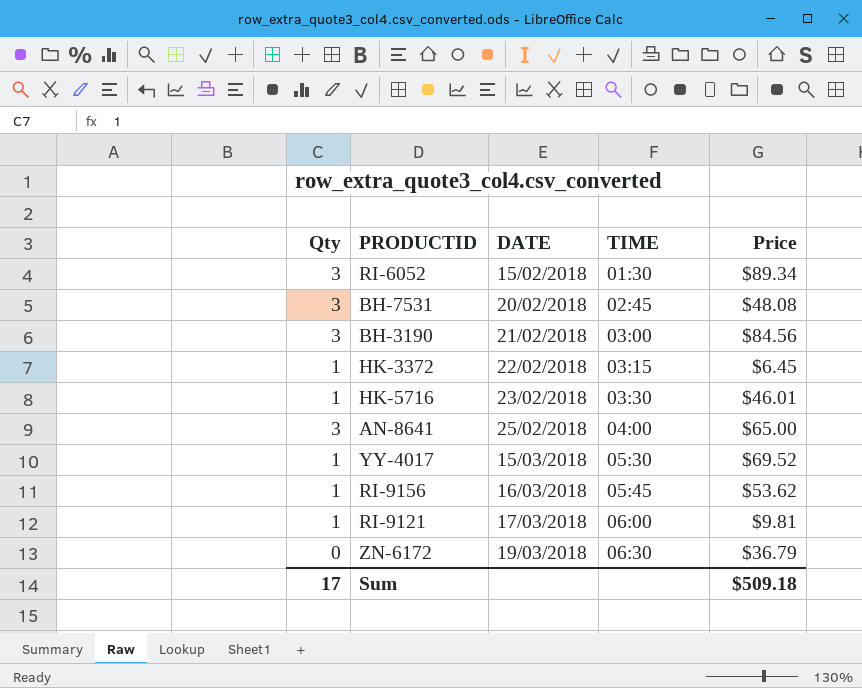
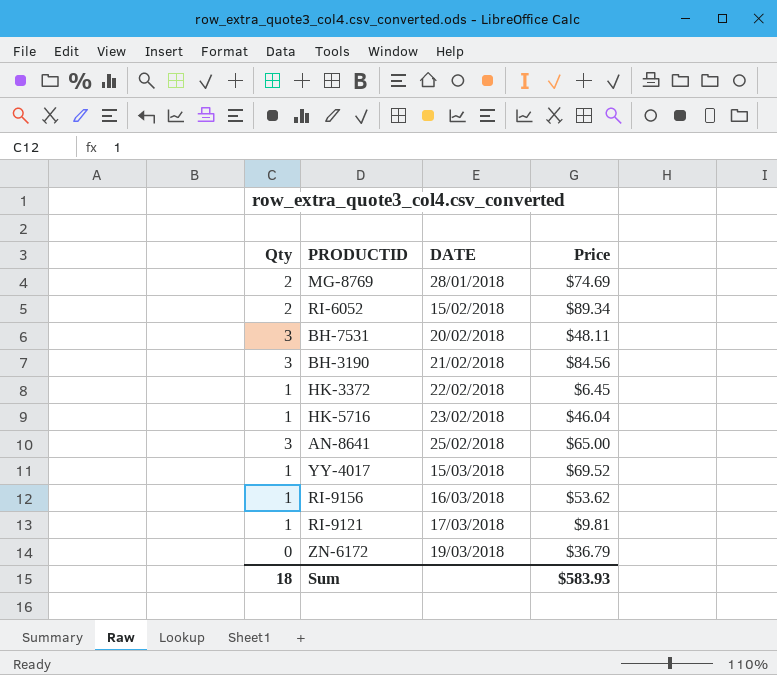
column TIME | position: 4 -> none
row MG-8769: none -> 2 | 28/01/2018 | $74.69
RI-6052 | Qty: 3 -> 2
BH-7531 | Price: $48.08 -> $48.11
HK-5716 | Price: $46.01 -> $46.04
Sum | Qty: 17 -> 18
Sum | Price: $509.18 -> $583.93

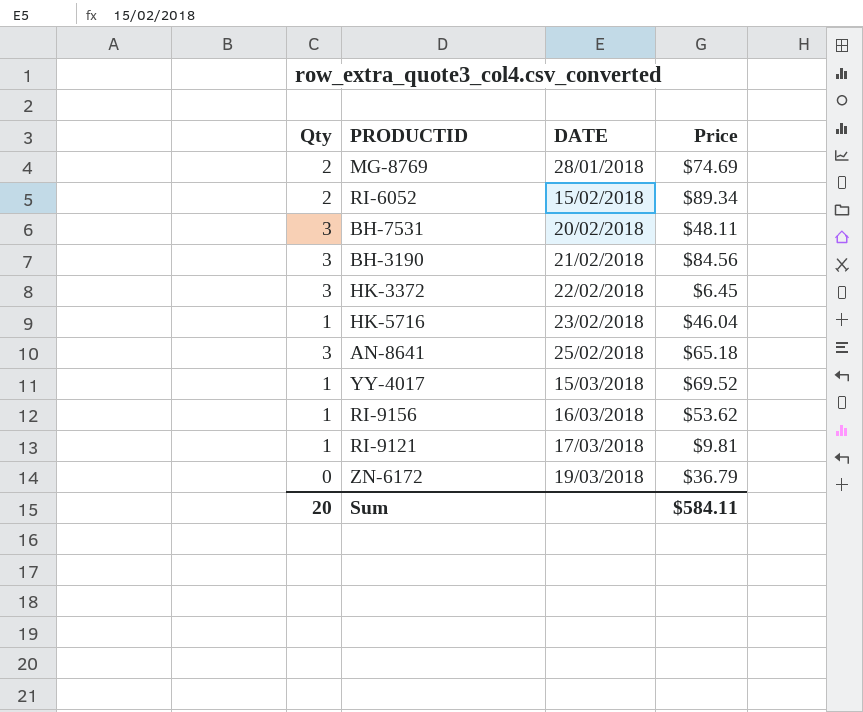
HK-3372 | Qty: 1 -> 3
AN-8641 | Price: $65.00 -> $65.18
Sum | Qty: 18 -> 20
Sum | Price: $583.93 -> $584.11

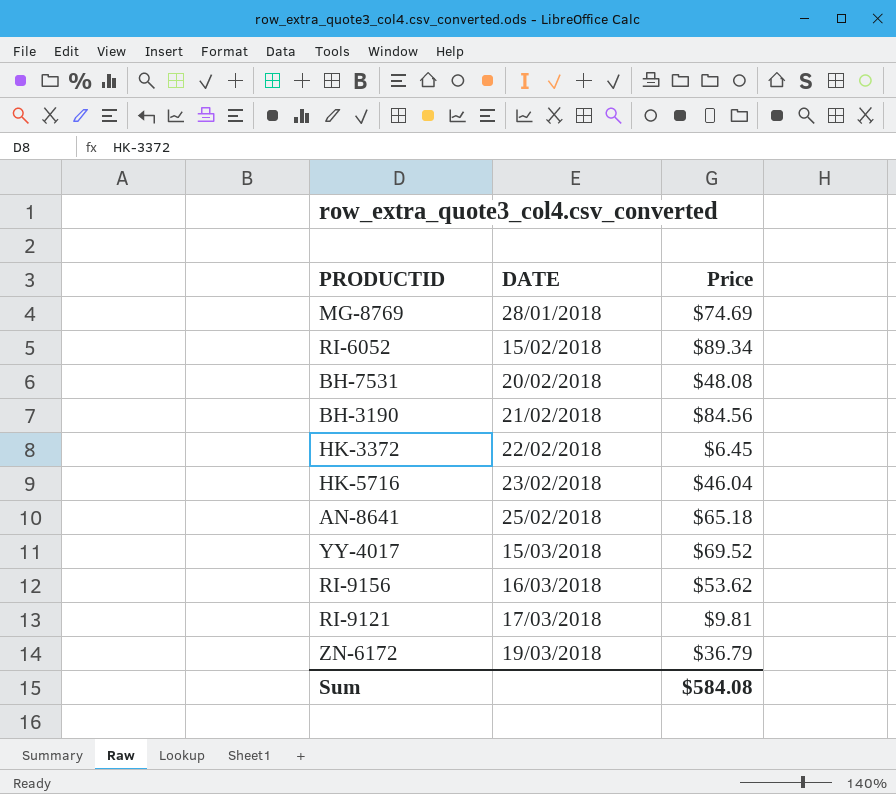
column Qty | position: 1 -> none
BH-7531 | Price: $48.11 -> $48.08
Sum | Price: $584.11 -> $584.08

